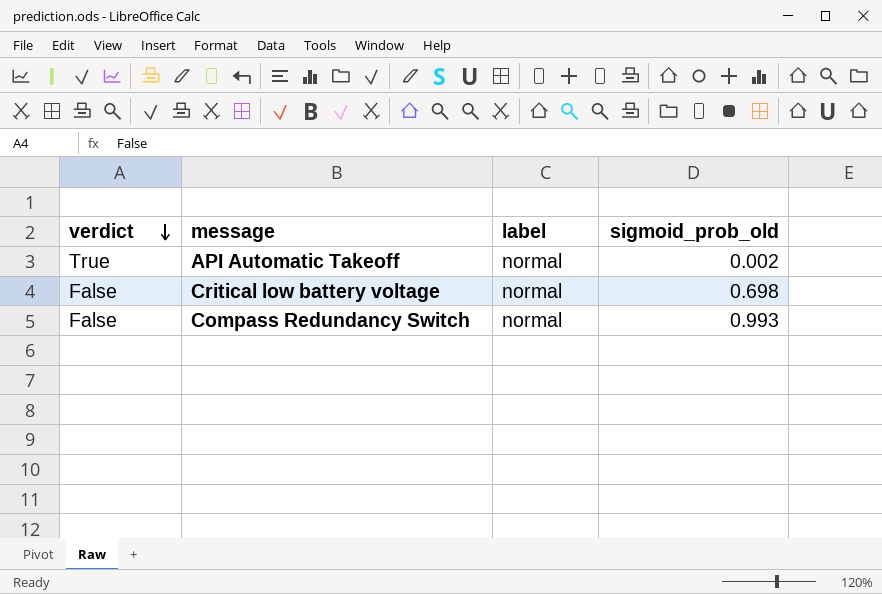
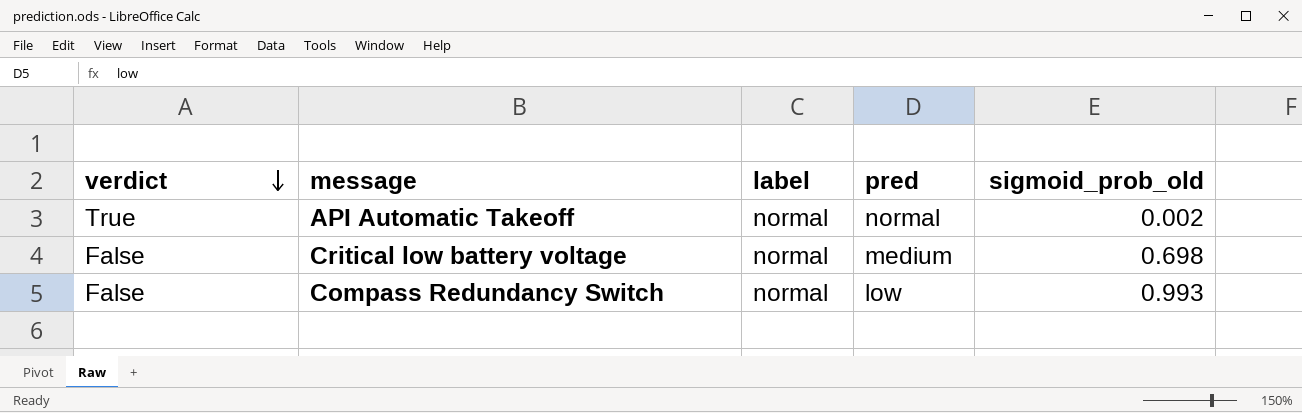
column pred | position: none -> 4

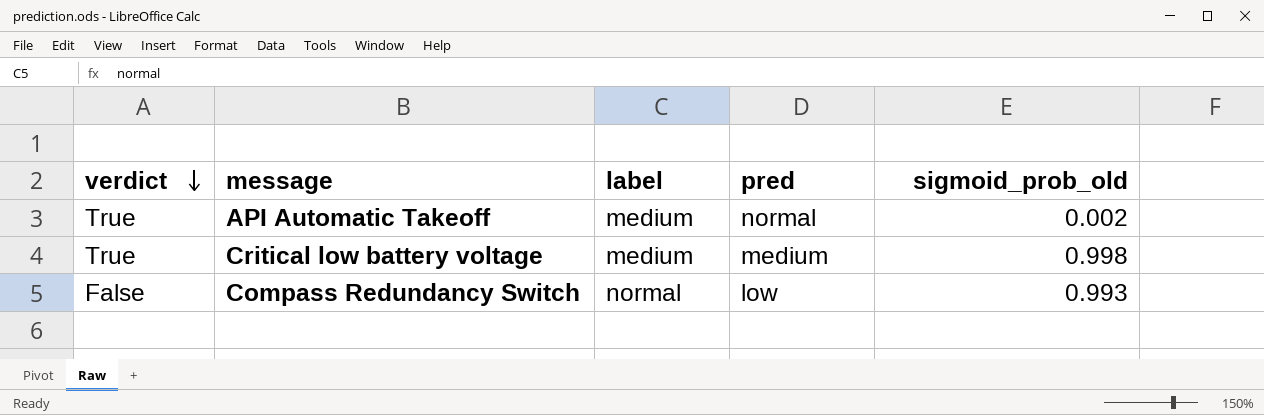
API Automatic Takeoff | label: normal -> medium
Critical low battery voltage | verdict: False -> True
Critical low battery voltage | label: normal -> medium
Critical low battery voltage | sigmoid_prob_old: 0.698 -> 0.998

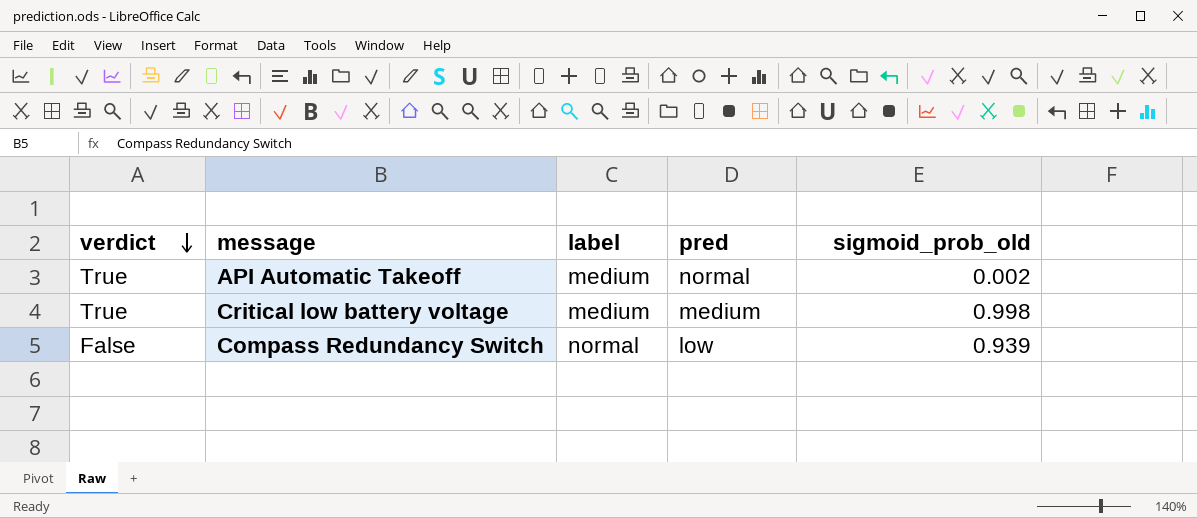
Compass Redundancy Switch | sigmoid_prob_old: 0.993 -> 0.939

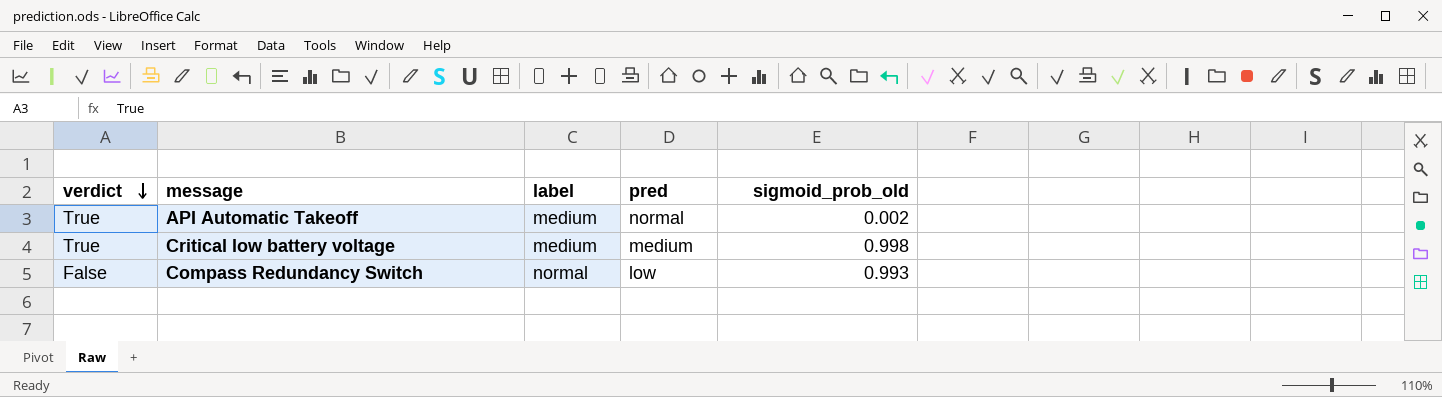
Compass Redundancy Switch | sigmoid_prob_old: 0.939 -> 0.993

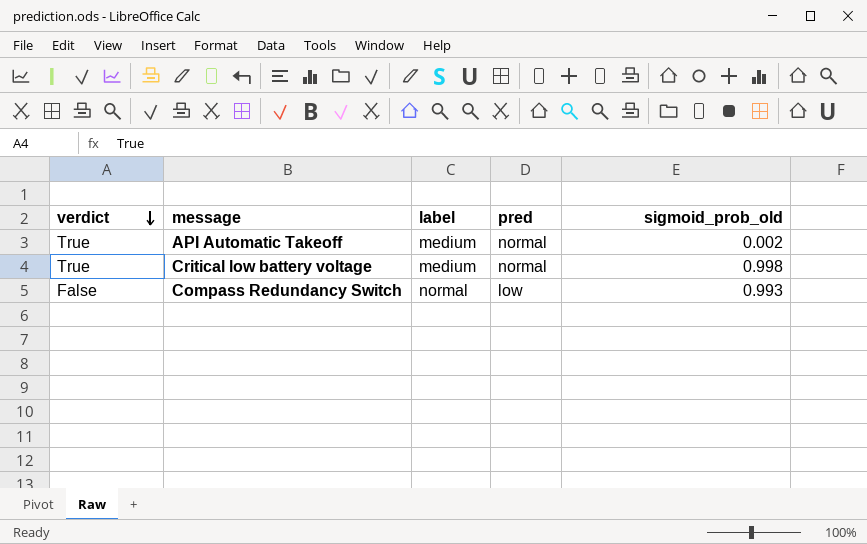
Critical low battery voltage | pred: medium -> normal

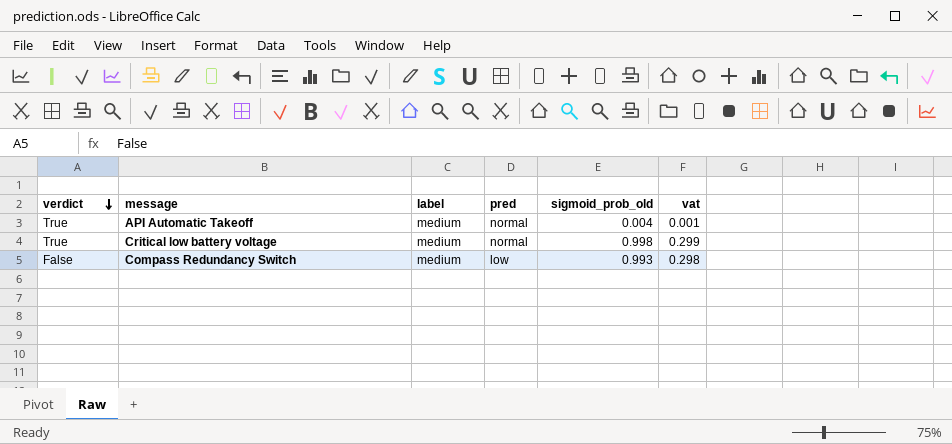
column vat | formula: none -> [sigmoid_prob_old] * 0.3
API Automatic Takeoff | sigmoid_prob_old: 0.002 -> 0.004
Compass Redundancy Switch | label: normal -> medium

